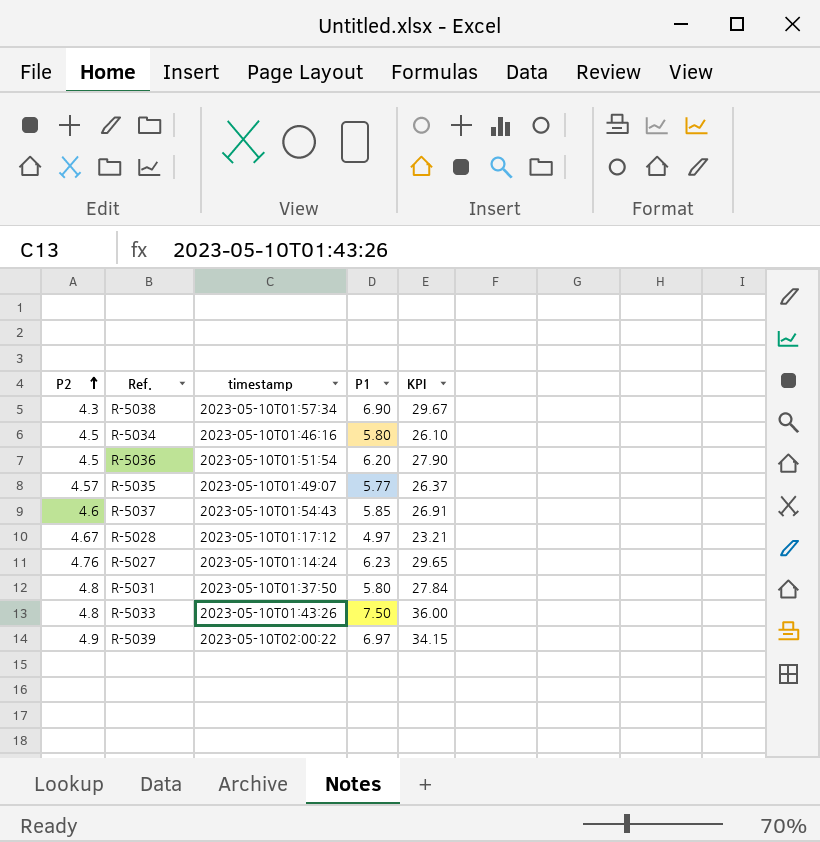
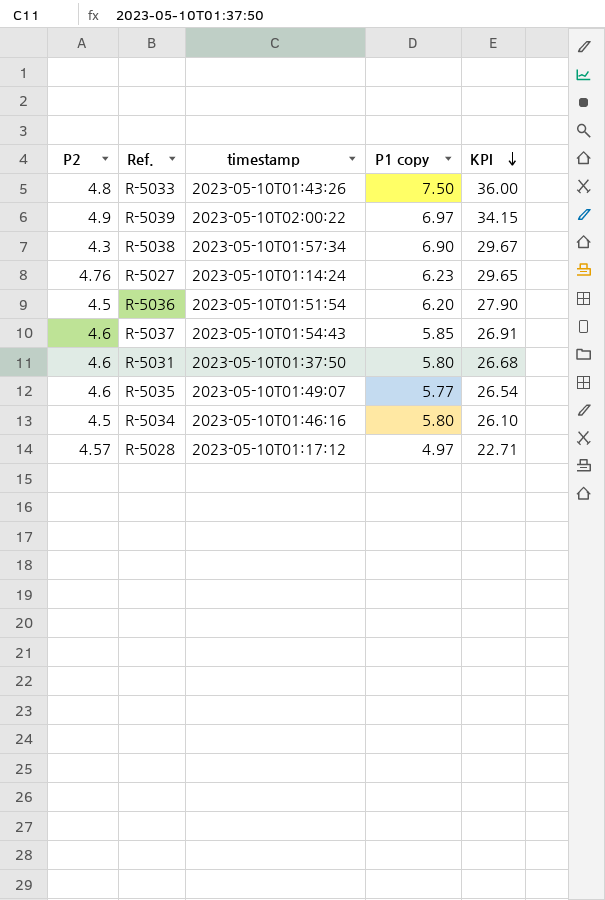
row order: P2 ascending -> KPI descending
column name: P1 -> P1 copy
R-5031 | P2: 4.8 -> 4.6
R-5031 | KPI: 27.84 -> 26.68
R-5035 | P2: 4.57 -> 4.6
R-5035 | KPI: 26.37 -> 26.54
R-5028 | P2: 4.67 -> 4.57
R-5028 | KPI: 23.21 -> 22.71

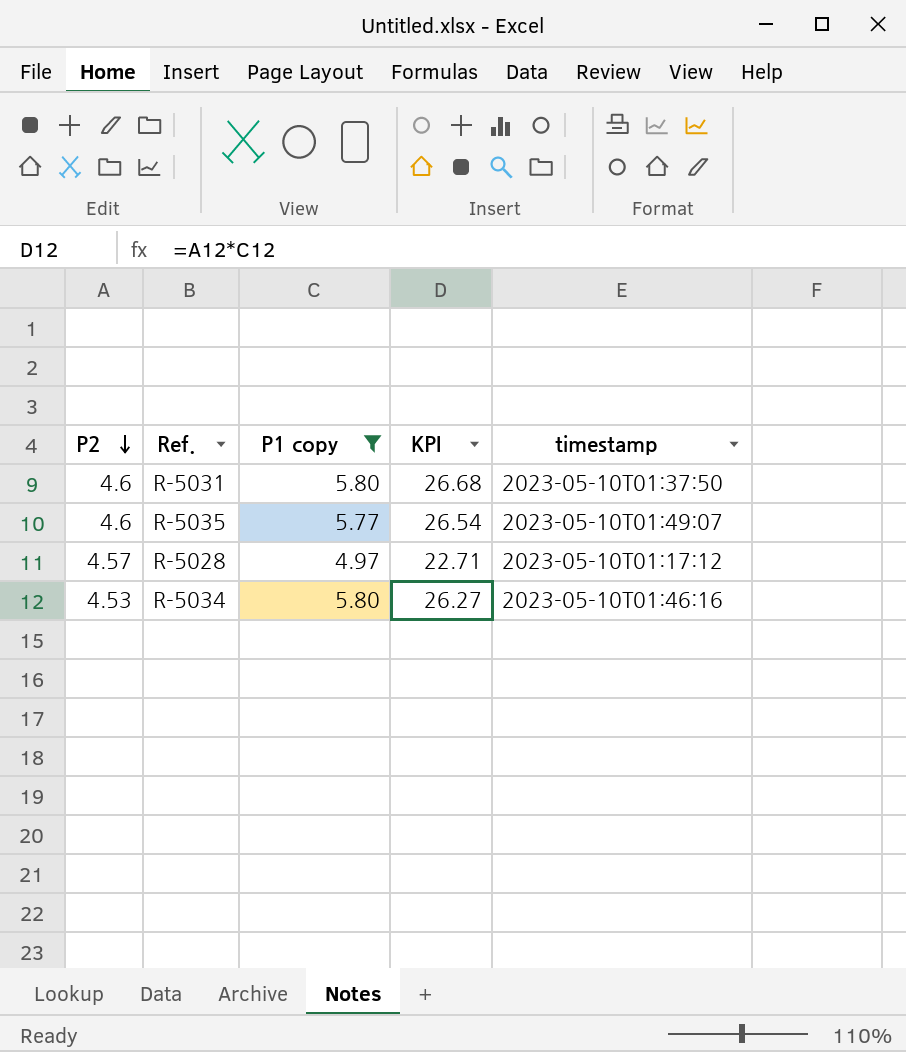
filter: none -> P1 copy <= 5.80
row order: KPI descending -> P2 descending
column timestamp | position: 3 -> 5
R-5034 | P2: 4.5 -> 4.53
R-5034 | KPI: 26.10 -> 26.27

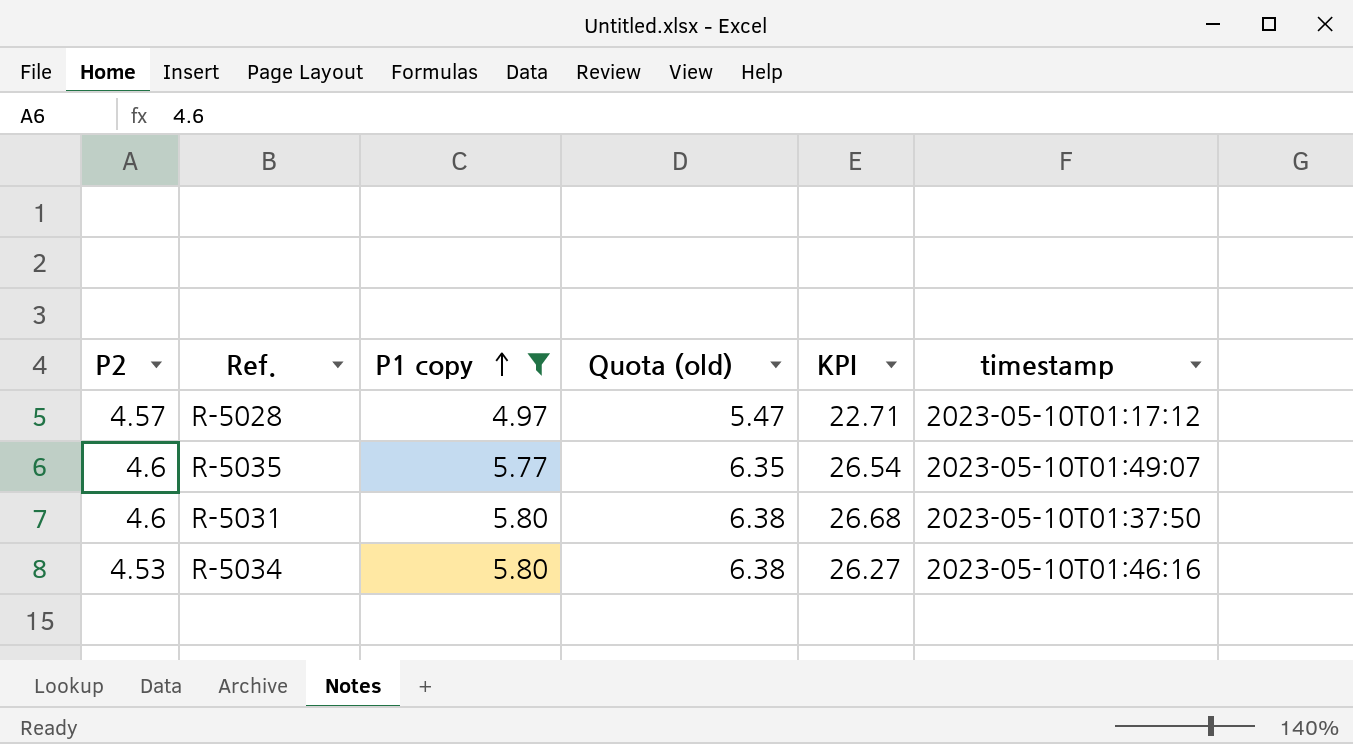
row order: P2 descending -> P1 copy ascending
column Quota (old) | formula: none -> [P1 copy] * 1.1

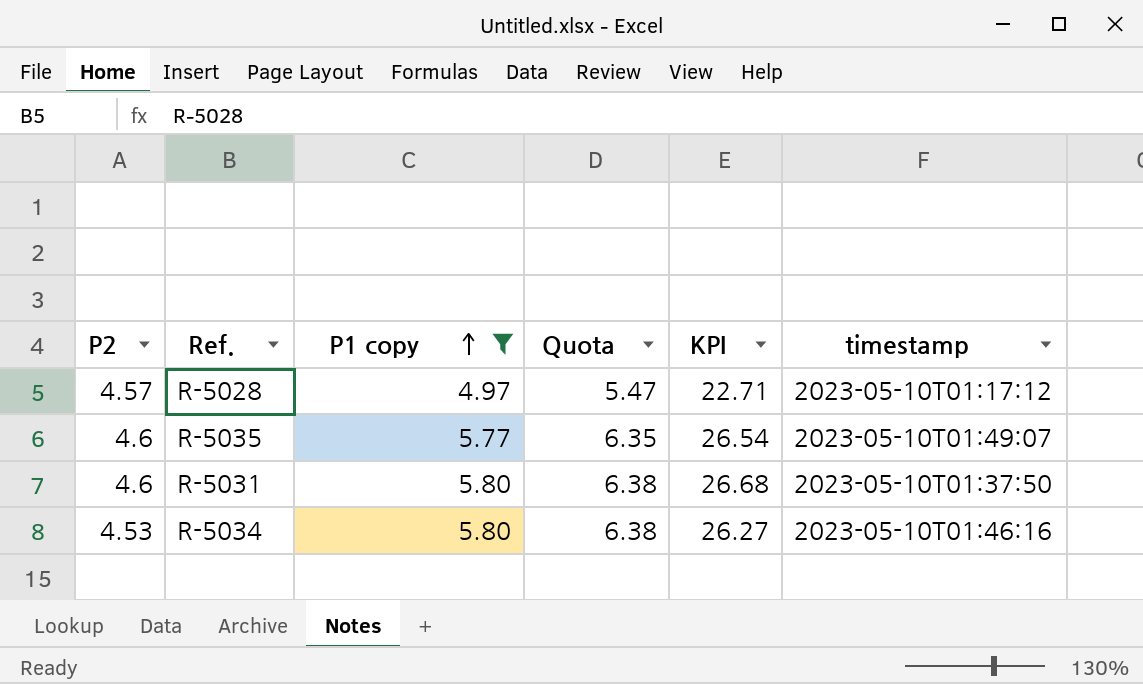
column name: Quota (old) -> Quota

